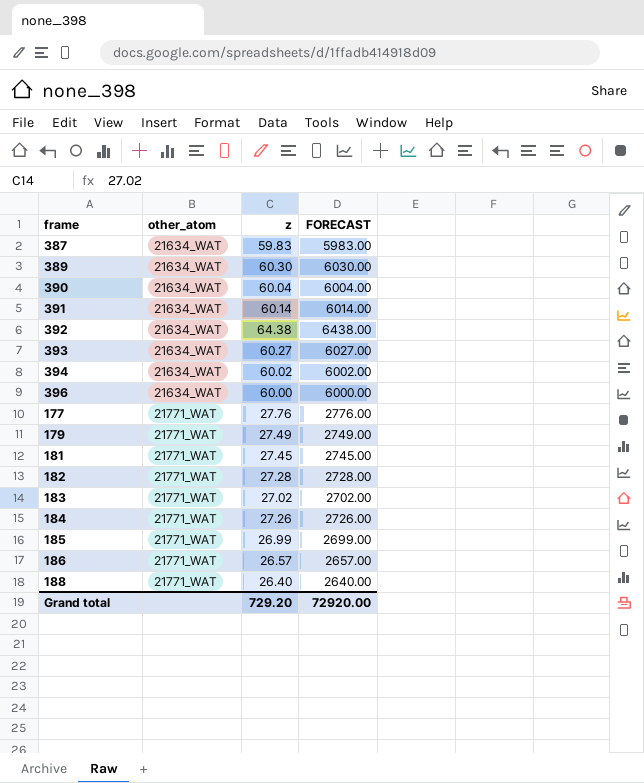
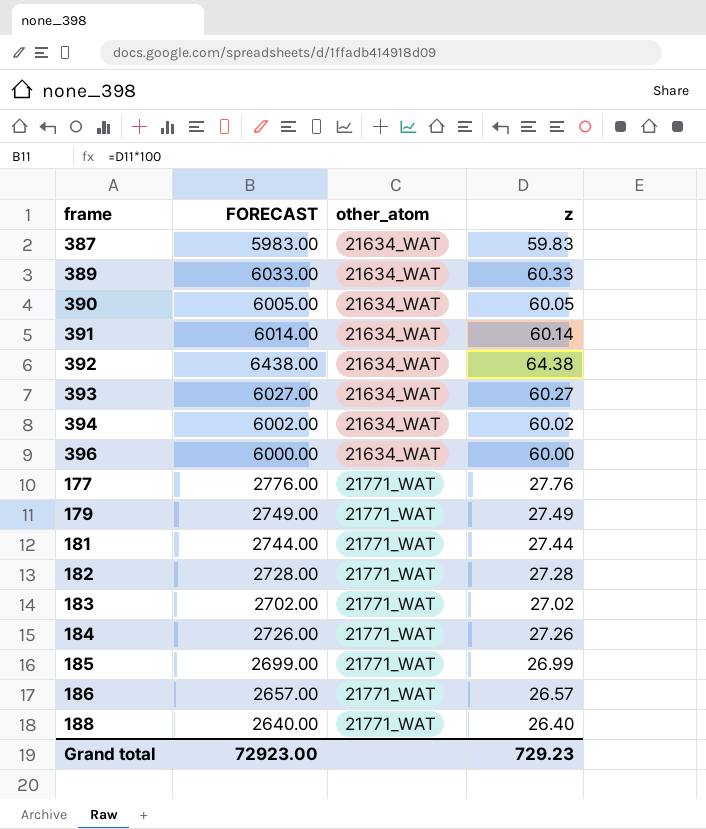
column FORECAST | position: 4 -> 2
389 | FORECAST: 6030.00 -> 6033.00
389 | z: 60.30 -> 60.33
390 | FORECAST: 6004.00 -> 6005.00
390 | z: 60.04 -> 60.05
181 | FORECAST: 2745.00 -> 2744.00
181 | z: 27.45 -> 27.44
Grand total | FORECAST: 72920.00 -> 72923.00
Grand total | z: 729.20 -> 729.23

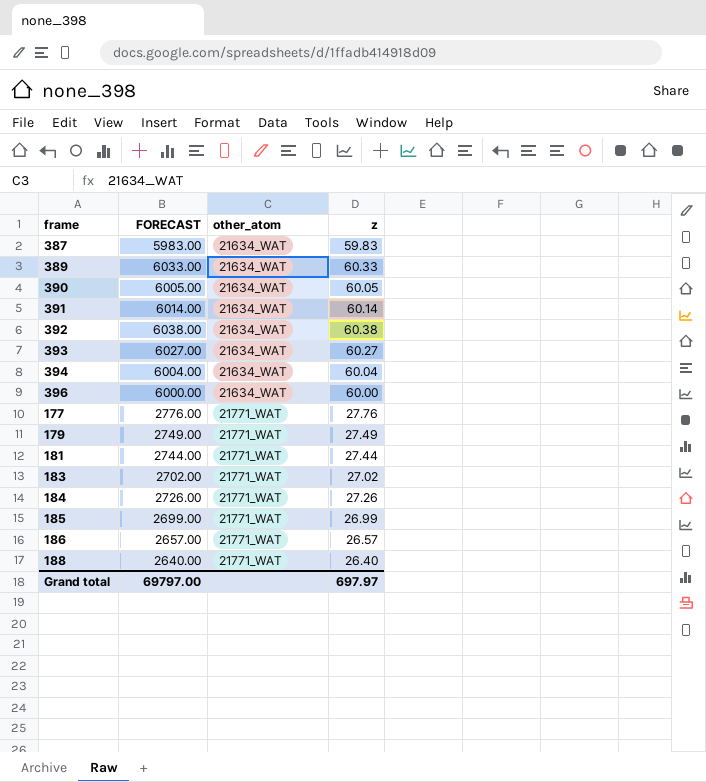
row 182: 2728.00 | 21771_WAT | 27.28 -> none
392 | FORECAST: 6438.00 -> 6038.00
392 | z: 64.38 -> 60.38
394 | FORECAST: 6002.00 -> 6004.00
394 | z: 60.02 -> 60.04
Grand total | FORECAST: 72923.00 -> 69797.00
Grand total | z: 729.23 -> 697.97

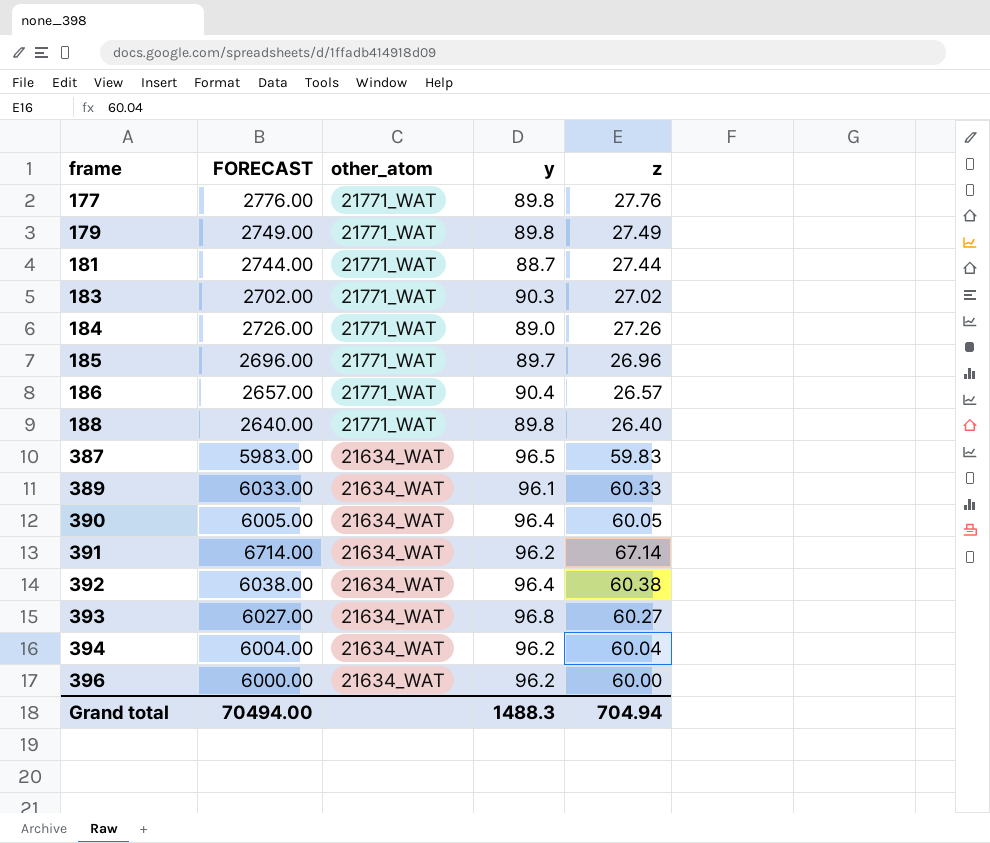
row order: other_atom ascending -> frame ascending
column y | position: none -> 4
185 | FORECAST: 2699.00 -> 2696.00
185 | z: 26.99 -> 26.96
391 | FORECAST: 6014.00 -> 6714.00
391 | z: 60.14 -> 67.14
Grand total | FORECAST: 69797.00 -> 70494.00
Grand total | z: 697.97 -> 704.94

